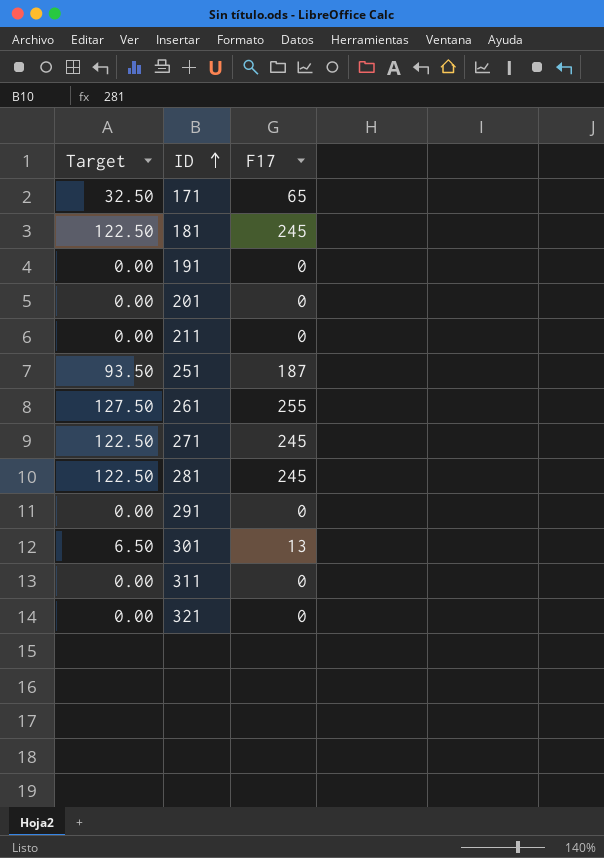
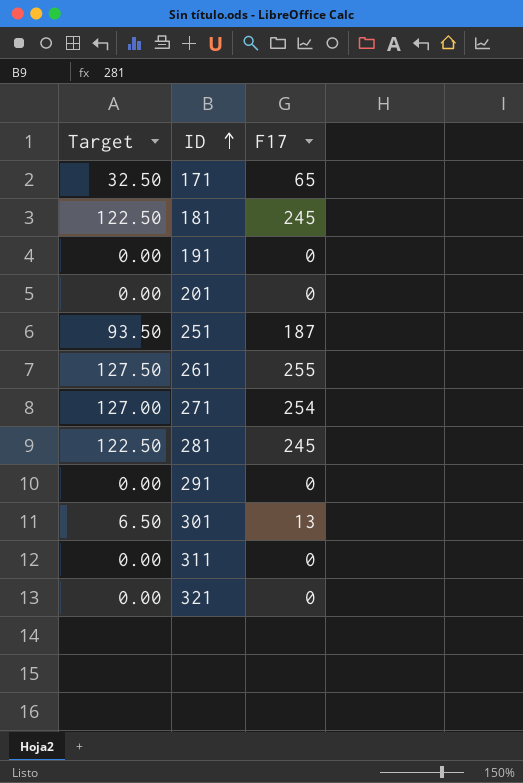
row 211: 0.00 | 0 -> none
271 | Target: 122.50 -> 127.00
271 | F17: 245 -> 254

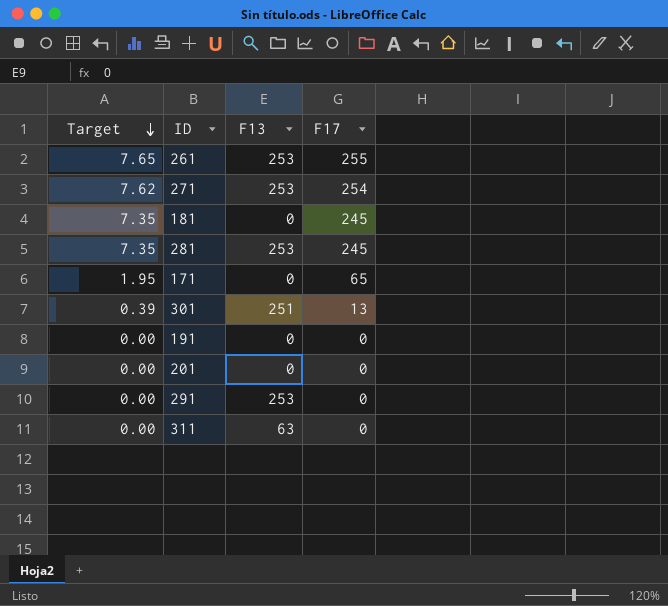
row order: ID ascending -> Target descending
column Target | formula: [F17] * 0.5 -> [F17] * 0.03
column F13 | position: none -> 3
row 251: 93.50 | 187 -> none
row 321: 0.00 | 0 -> none

